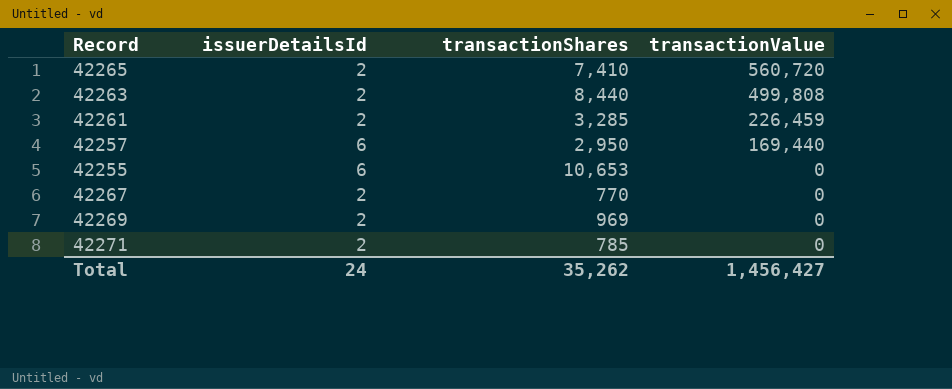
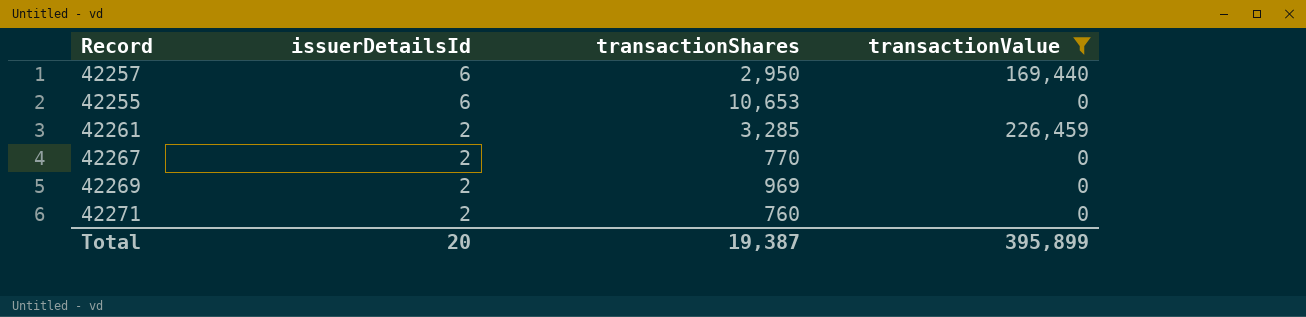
filter: none -> transactionValue <= 226,459
row order: transactionValue descending -> issuerDetailsId descending
42271 | transactionShares: 785 -> 760
Total | issuerDetailsId: 24 -> 20
Total | transactionShares: 35,262 -> 19,387
Total | transactionValue: 1,456,427 -> 395,899

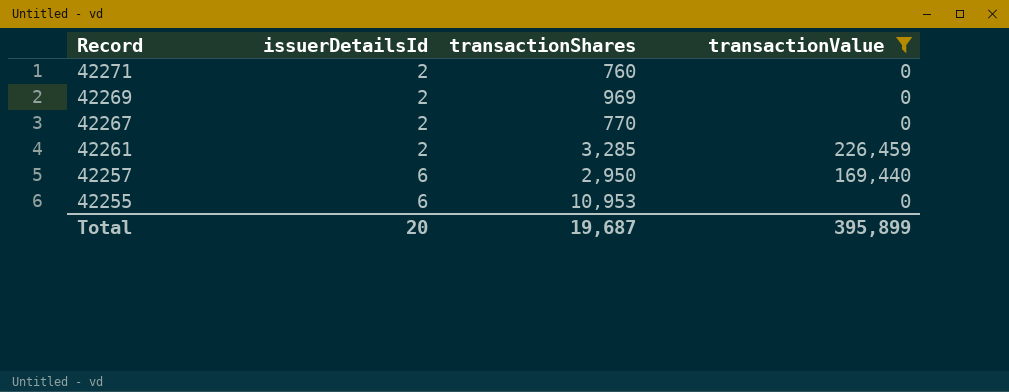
row order: issuerDetailsId descending -> Record descending
42255 | transactionShares: 10,653 -> 10,953
Total | transactionShares: 19,387 -> 19,687

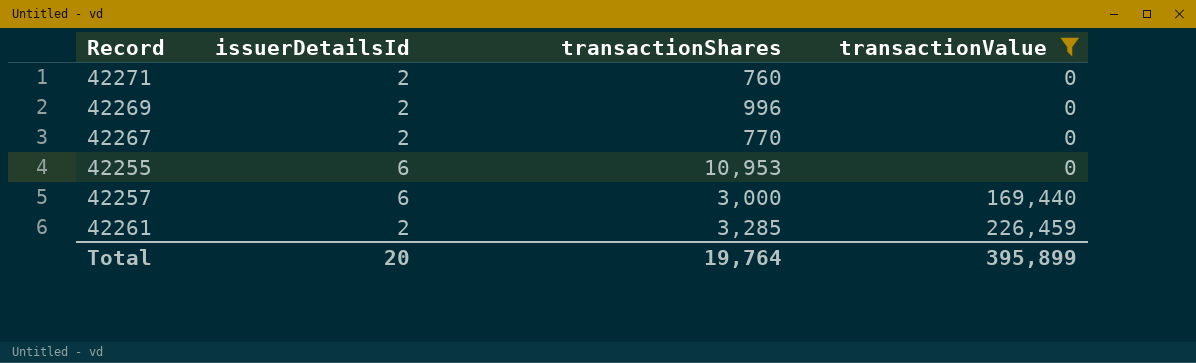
row order: Record descending -> transactionValue ascending
42269 | transactionShares: 969 -> 996
42257 | transactionShares: 2,950 -> 3,000
Total | transactionShares: 19,687 -> 19,764

